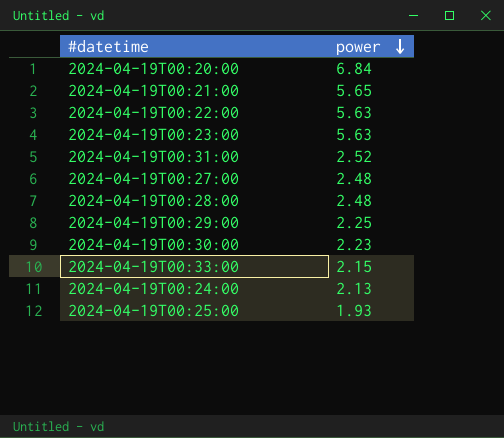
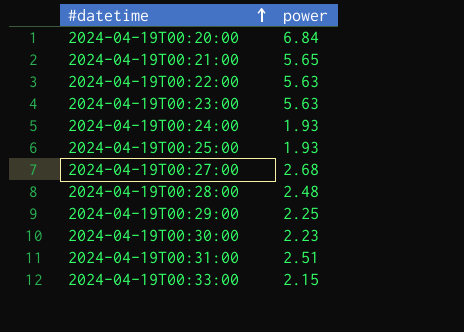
row order: power descending -> #datetime ascending
2024-04-19T00:24:00 | power: 2.13 -> 1.93
2024-04-19T00:27:00 | power: 2.48 -> 2.68
2024-04-19T00:31:00 | power: 2.52 -> 2.51

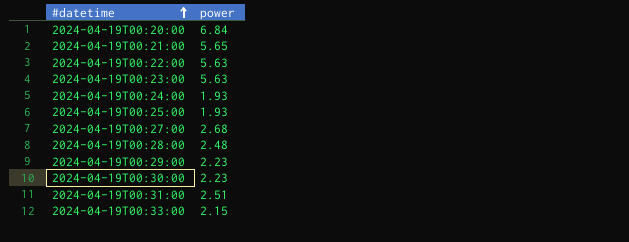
2024-04-19T00:29:00 | power: 2.25 -> 2.23

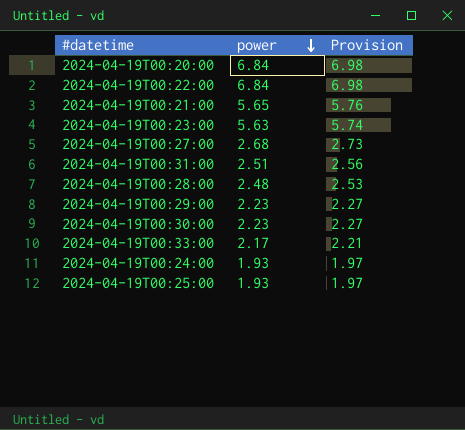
row order: #datetime ascending -> power descending
column Provision | formula: none -> [power] * 1.02
2024-04-19T00:22:00 | power: 5.63 -> 6.84
2024-04-19T00:33:00 | power: 2.15 -> 2.17

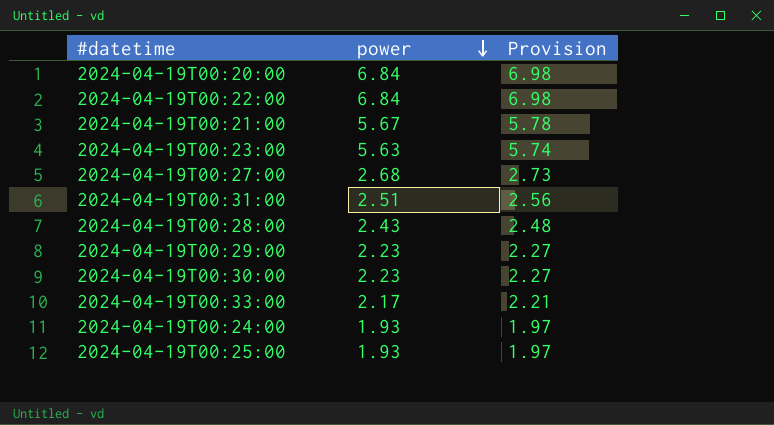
2024-04-19T00:21:00 | power: 5.65 -> 5.67
2024-04-19T00:21:00 | Provision: 5.76 -> 5.78
2024-04-19T00:28:00 | power: 2.48 -> 2.43
2024-04-19T00:28:00 | Provision: 2.53 -> 2.48

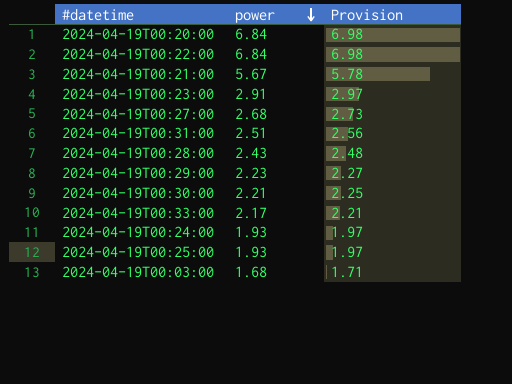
2024-04-19T00:23:00 | power: 5.63 -> 2.91
2024-04-19T00:23:00 | Provision: 5.74 -> 2.97
2024-04-19T00:30:00 | power: 2.23 -> 2.21
2024-04-19T00:30:00 | Provision: 2.27 -> 2.25
row 2024-04-19T00:03:00: none -> 1.68 | 1.71

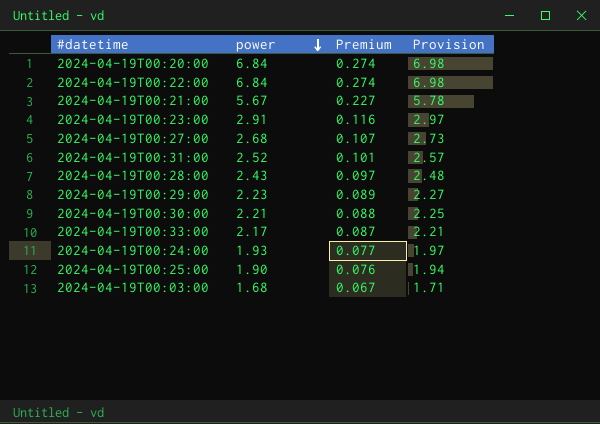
column Premium | formula: none -> [power] * 0.04
2024-04-19T00:31:00 | power: 2.51 -> 2.52
2024-04-19T00:31:00 | Provision: 2.56 -> 2.57
2024-04-19T00:25:00 | power: 1.93 -> 1.90
2024-04-19T00:25:00 | Provision: 1.97 -> 1.94

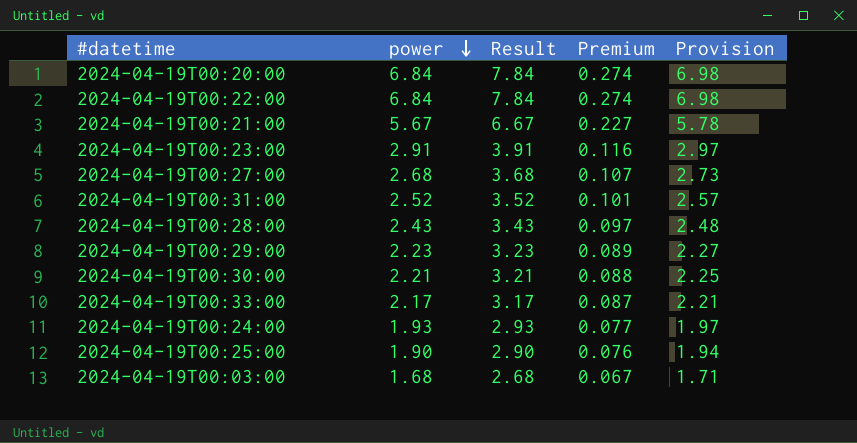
column Result | formula: none -> [power] + 1

